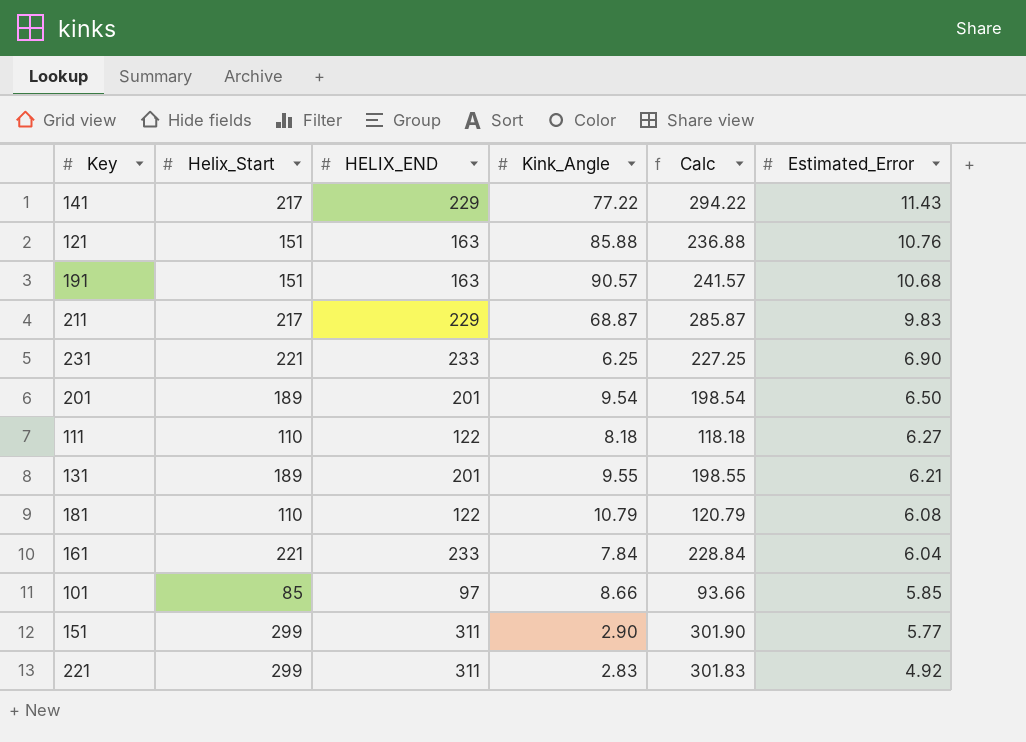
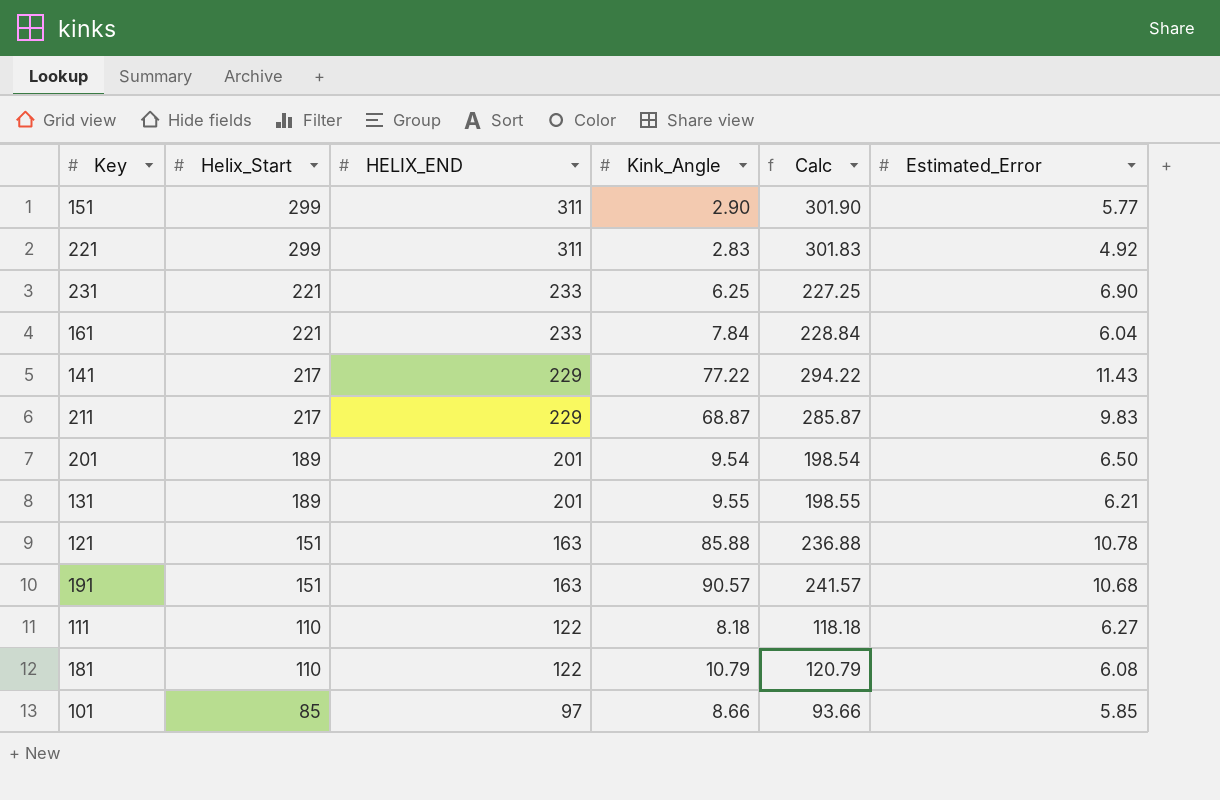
row order: Estimated_Error descending -> Helix_Start descending
121 | Estimated_Error: 10.76 -> 10.78

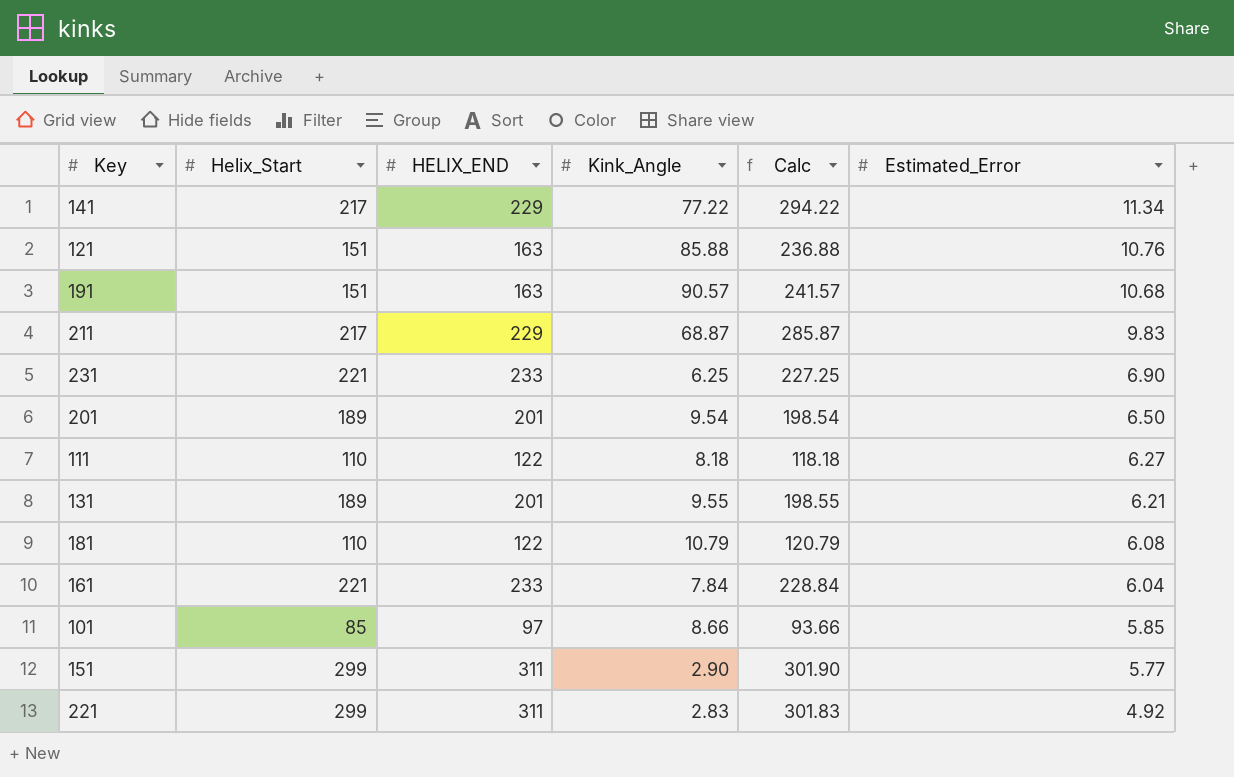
row order: Helix_Start descending -> Estimated_Error descending
141 | Estimated_Error: 11.43 -> 11.34
121 | Estimated_Error: 10.78 -> 10.76

